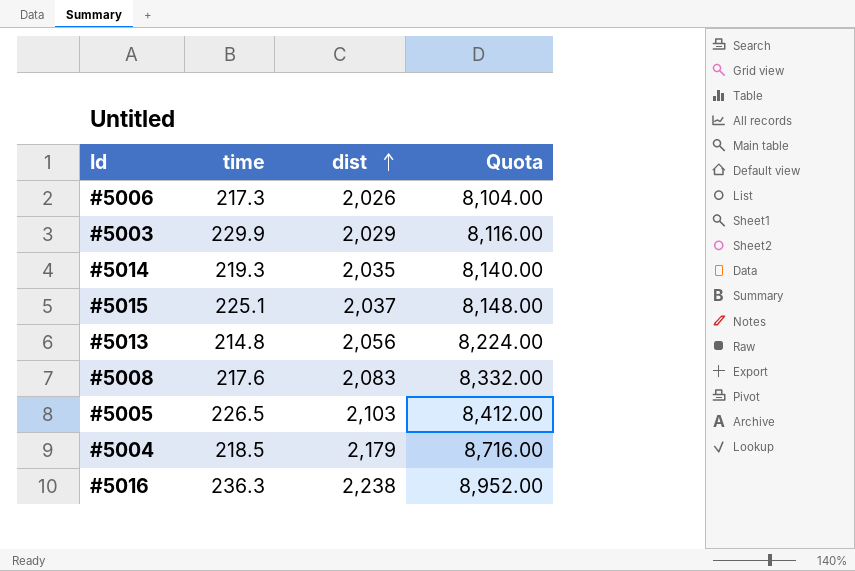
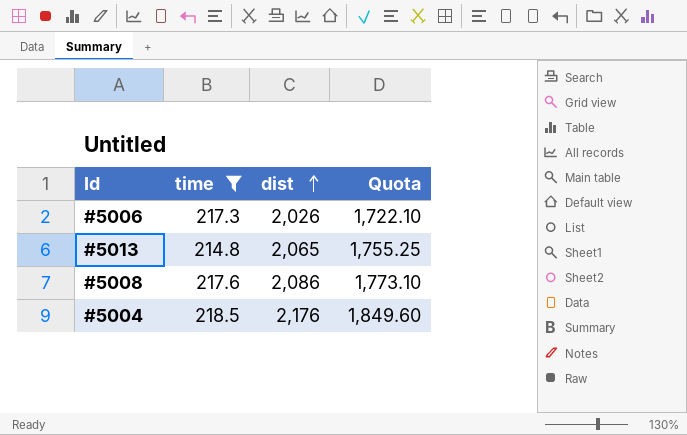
filter: none -> time <= 218.5
column Quota | formula: [dist] * 4 -> [dist] * 0.85
#5013 | dist: 2,056 -> 2,065
#5008 | dist: 2,083 -> 2,086
#5004 | dist: 2,179 -> 2,176

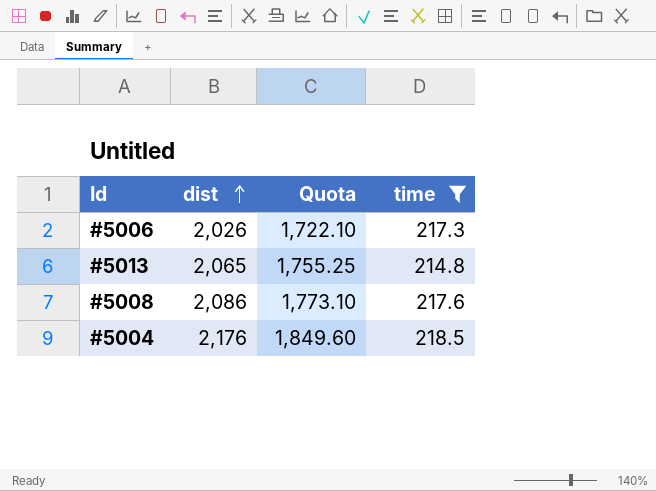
column time | position: 2 -> 4

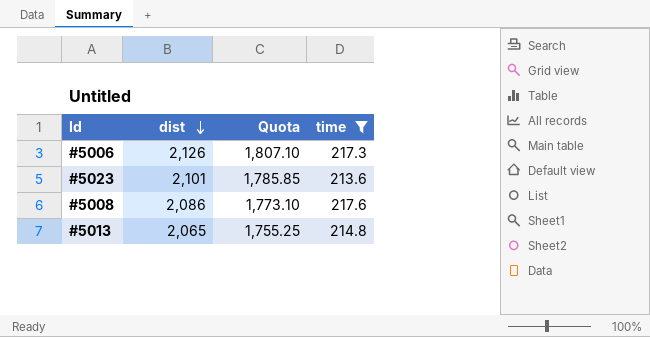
row order: dist ascending -> dist descending
row #5004: 2,176 | 1,849.60 | 218.5 -> none
#5006 | dist: 2,026 -> 2,126
#5006 | Quota: 1,722.10 -> 1,807.10
row #5023: none -> 2,101 | 1,785.85 | 213.6

